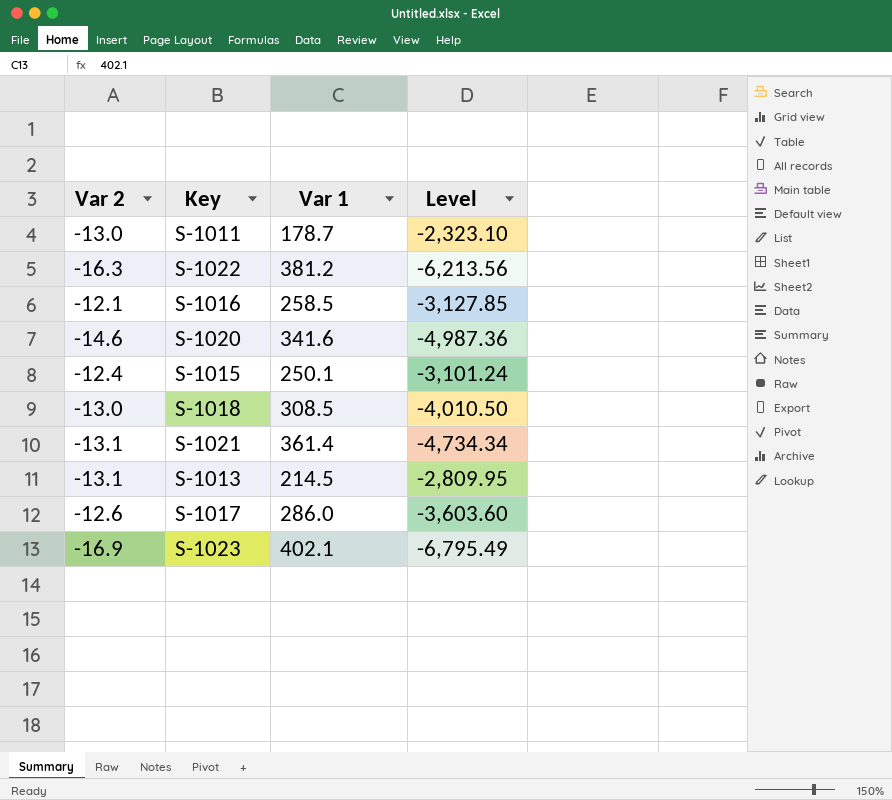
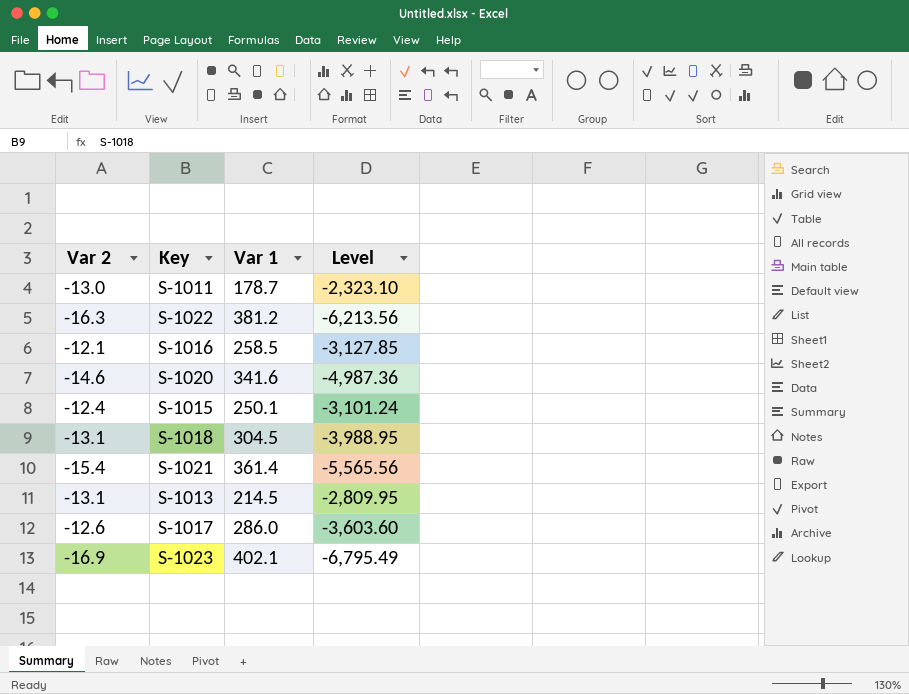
S-1018 | Var 2: -13.0 -> -13.1
S-1018 | Var 1: 308.5 -> 304.5
S-1018 | Level: -4,010.50 -> -3,988.95
S-1021 | Var 2: -13.1 -> -15.4
S-1021 | Level: -4,734.34 -> -5,565.56

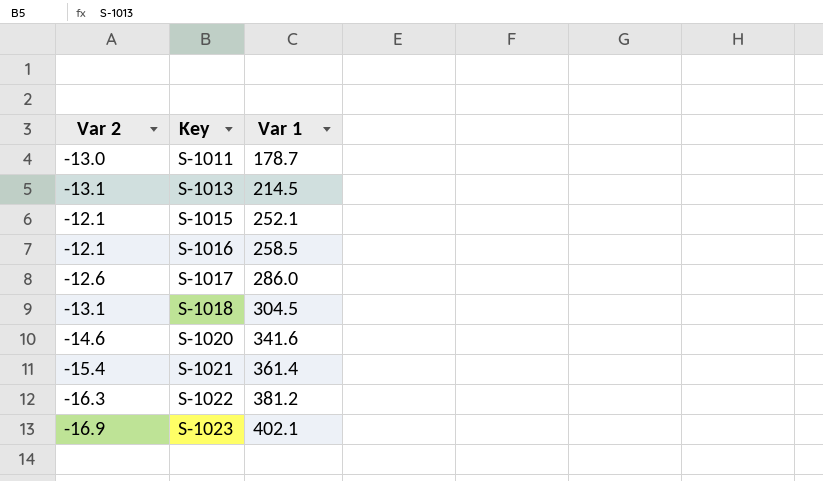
row order: none -> Key ascending
column Level | formula: [Var 2] * [Var 1] -> none
S-1015 | Var 2: -12.4 -> -12.1
S-1015 | Var 1: 250.1 -> 252.1

